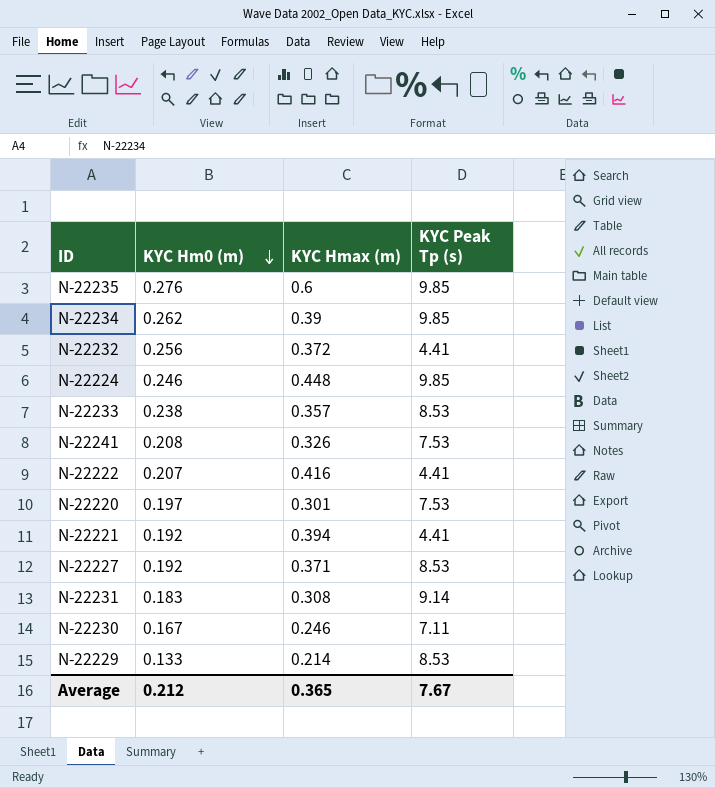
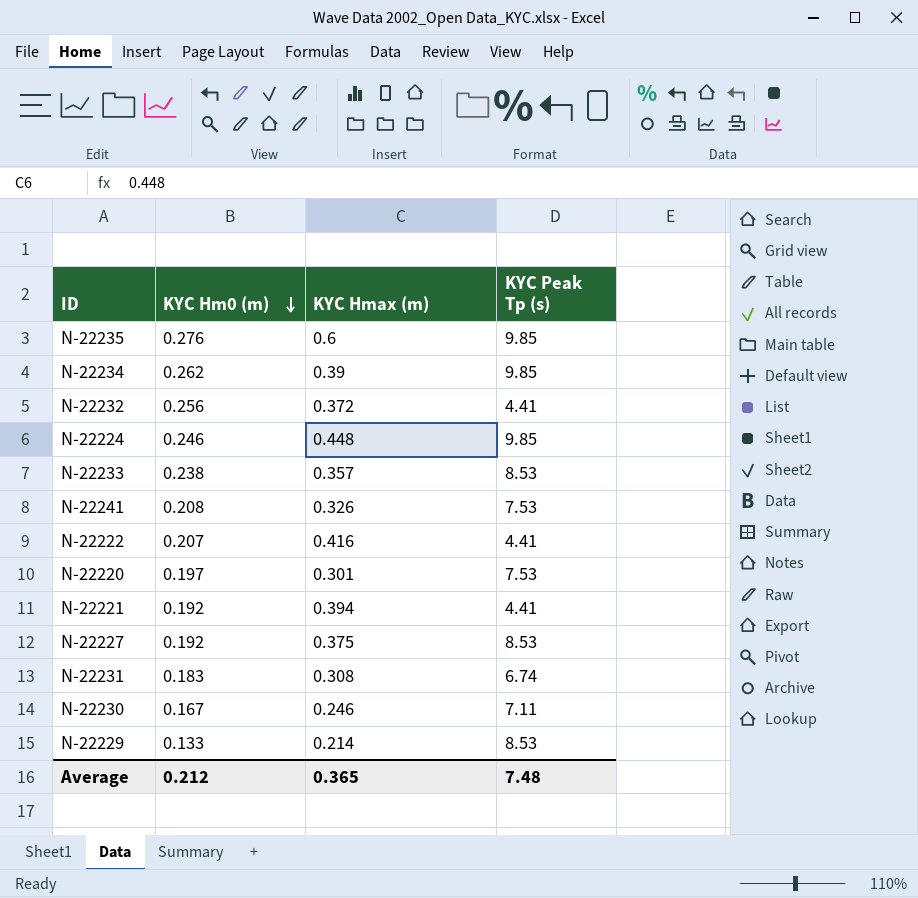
N-22227 | KYC Hmax (m): 0.371 -> 0.375
N-22231 | KYC Peak Tp (s): 9.14 -> 6.74
Average | KYC Peak Tp (s): 7.67 -> 7.48

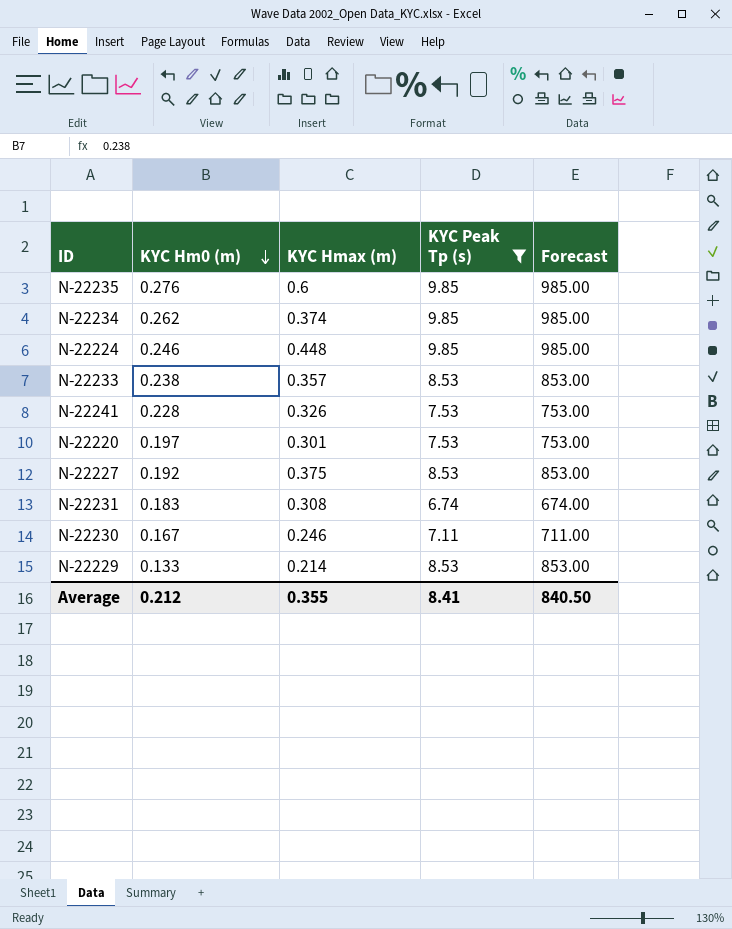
filter: none -> KYC Peak Tp (s) != 4.41
column Forecast | formula: none -> [KYC Peak Tp (s)] * 100
N-22234 | KYC Hmax (m): 0.39 -> 0.374
N-22241 | KYC Hm0 (m): 0.208 -> 0.228
Average | KYC Hmax (m): 0.365 -> 0.355
Average | KYC Peak Tp (s): 7.48 -> 8.41

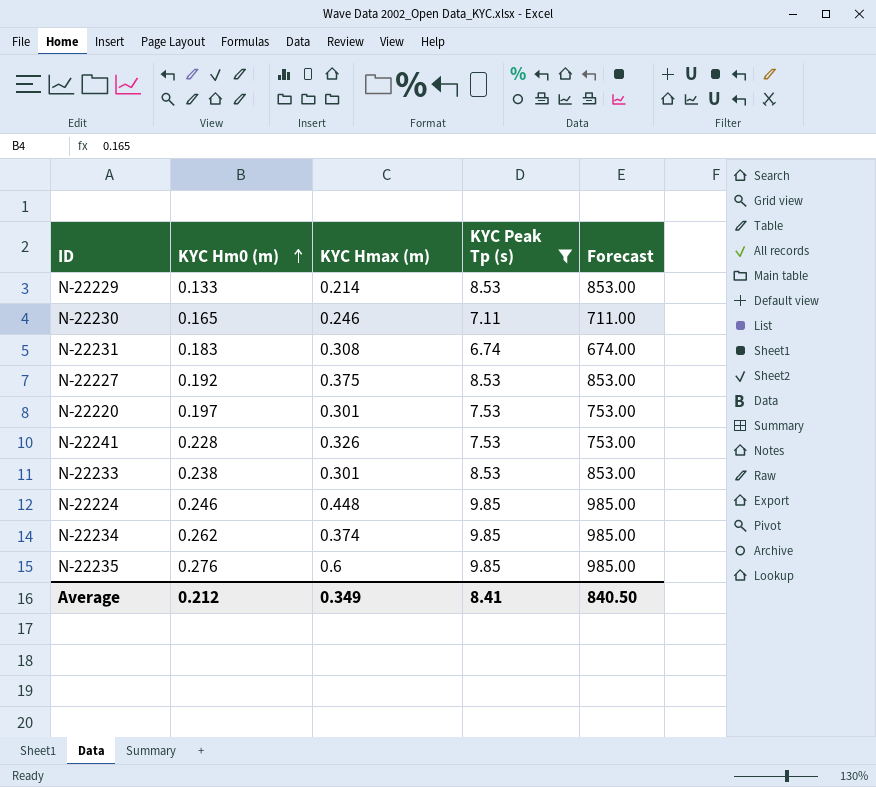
row order: KYC Hm0 (m) descending -> KYC Hm0 (m) ascending
N-22230 | KYC Hm0 (m): 0.167 -> 0.165
N-22233 | KYC Hmax (m): 0.357 -> 0.301
Average | KYC Hmax (m): 0.355 -> 0.349

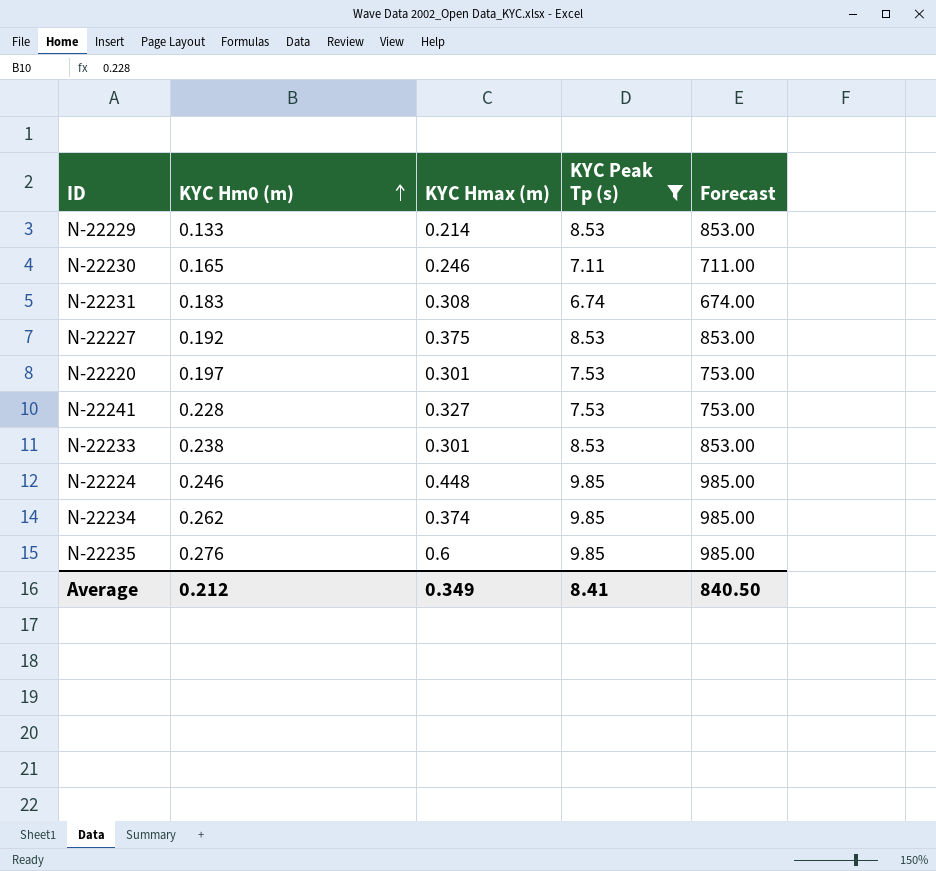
N-22241 | KYC Hmax (m): 0.326 -> 0.327

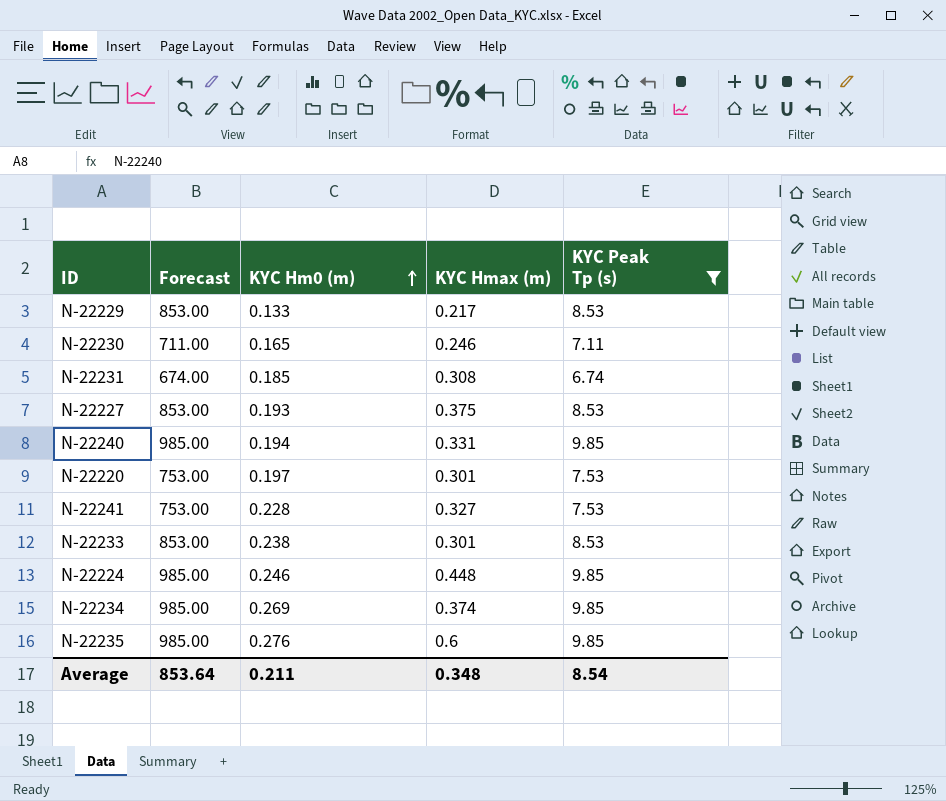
column Forecast | position: 5 -> 2
N-22229 | KYC Hmax (m): 0.214 -> 0.217
N-22231 | KYC Hm0 (m): 0.183 -> 0.185
N-22227 | KYC Hm0 (m): 0.192 -> 0.193
row N-22240: none -> 985.00 | 0.194 | 0.331 | 9.85
N-22234 | KYC Hm0 (m): 0.262 -> 0.269
Average | Forecast: 840.50 -> 853.64
Average | KYC Hm0 (m): 0.212 -> 0.211
Average | KYC Hmax (m): 0.349 -> 0.348
Average | KYC Peak Tp (s): 8.41 -> 8.54

